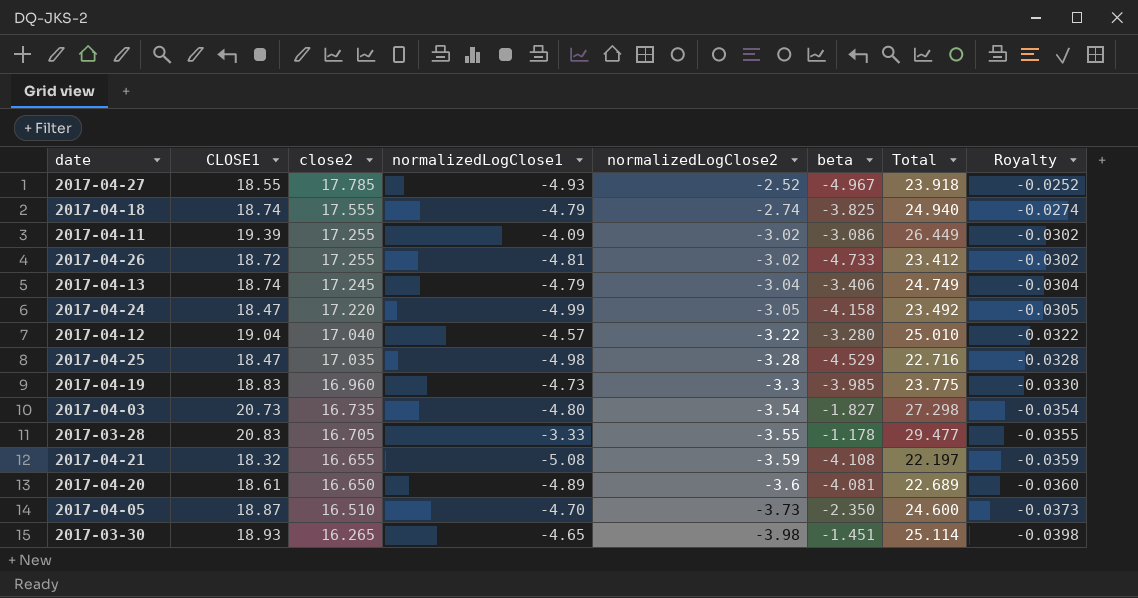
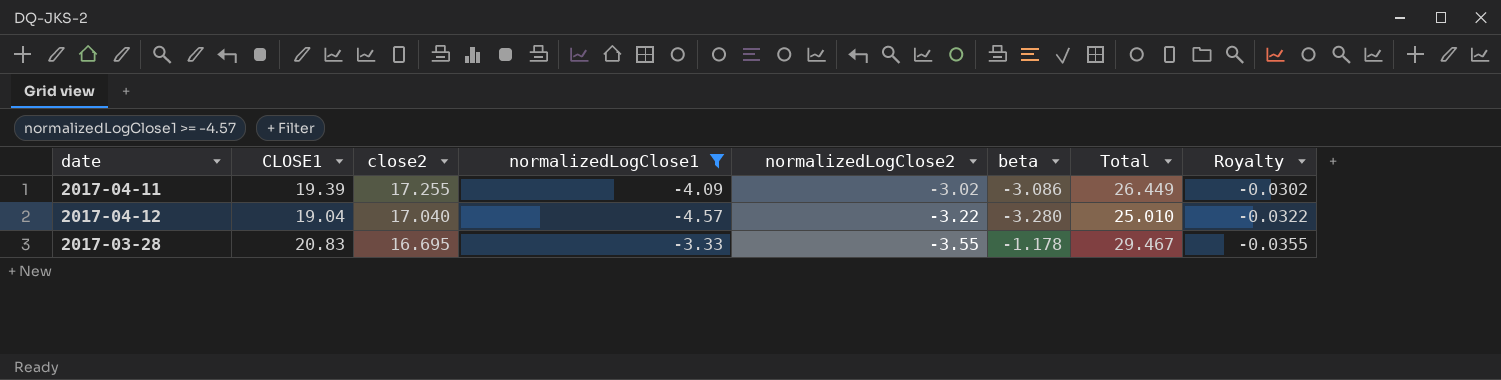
filter: none -> normalizedLogClose1 >= -4.57
2017-03-28 | close2: 16.705 -> 16.695
2017-03-28 | Total: 29.477 -> 29.467

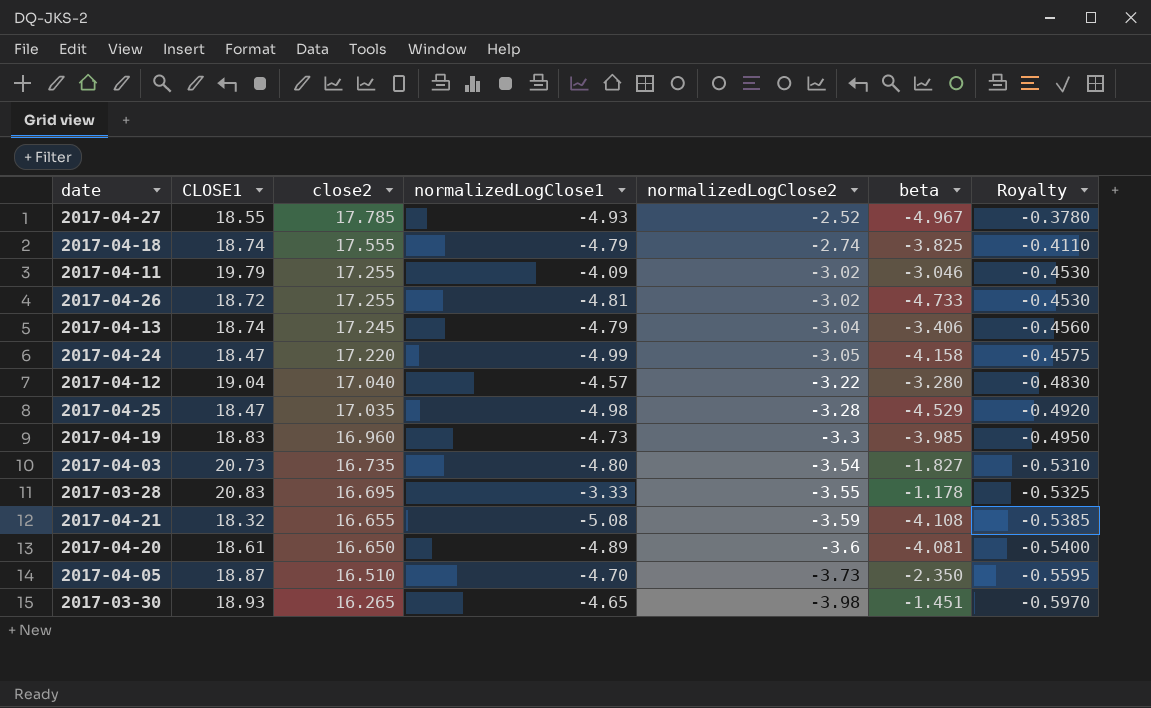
filter: normalizedLogClose1 >= -4.57 -> none
column Total | formula: [CLOSE1] + [close2] + [normalizedLogClose1] + [normalizedLogClose2] + [beta] -> none
column Royalty | formula: [normalizedLogClose2] * 0.01 -> [normalizedLogClose2] * 0.15
2017-04-11 | CLOSE1: 19.39 -> 19.79
2017-04-11 | beta: -3.086 -> -3.046

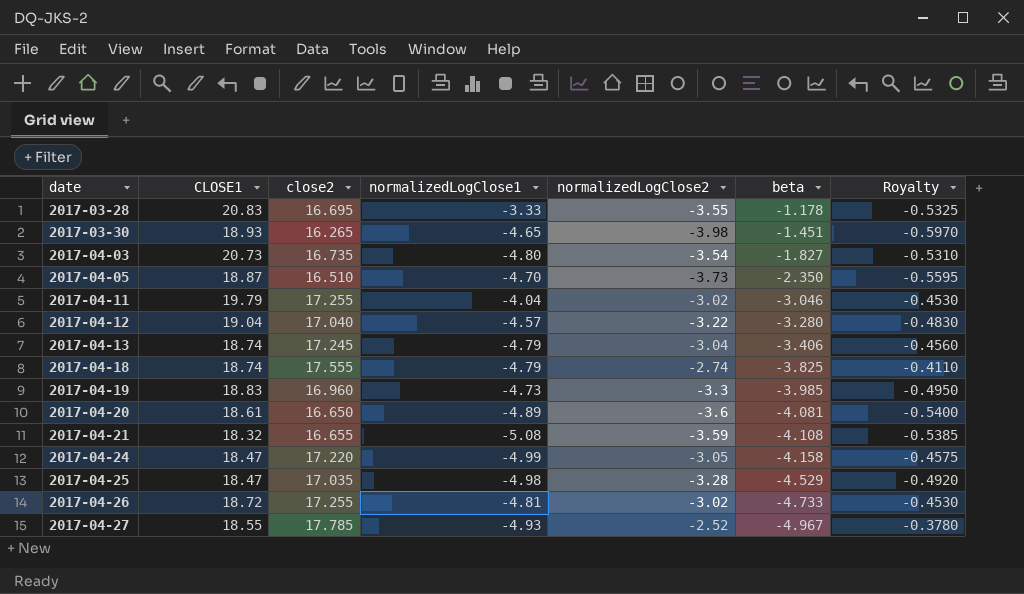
row order: close2 descending -> date ascending
2017-04-11 | normalizedLogClose1: -4.09 -> -4.04

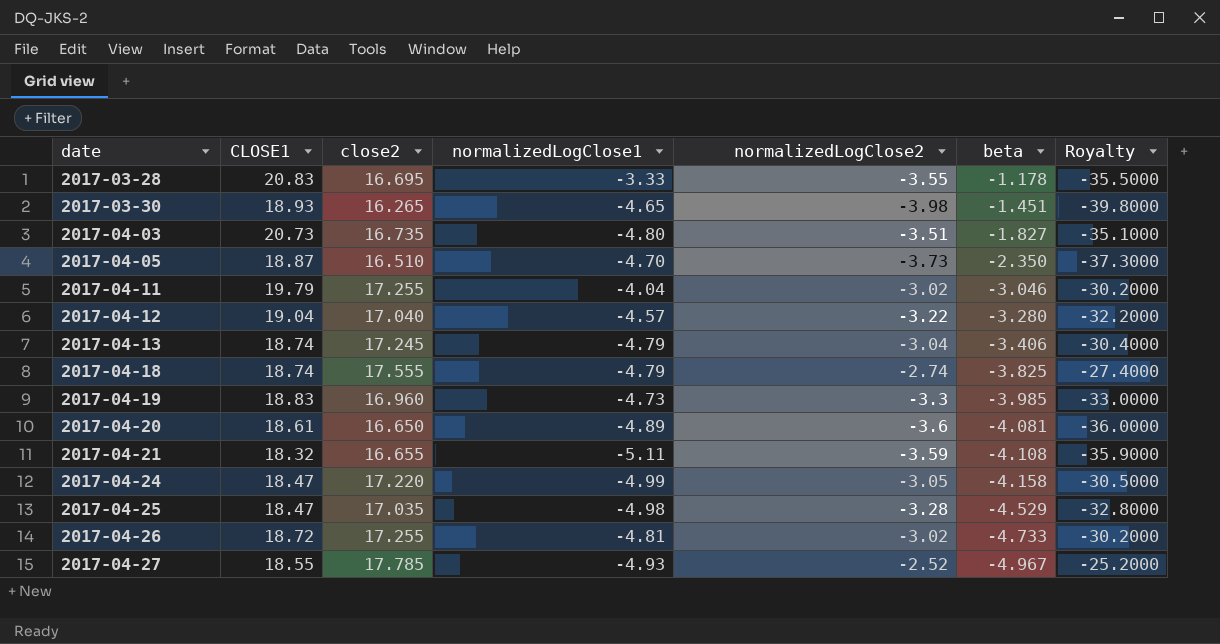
column Royalty | formula: [normalizedLogClose2] * 0.15 -> [normalizedLogClose2] * 10
2017-04-03 | normalizedLogClose2: -3.54 -> -3.51
2017-04-21 | normalizedLogClose1: -5.08 -> -5.11

